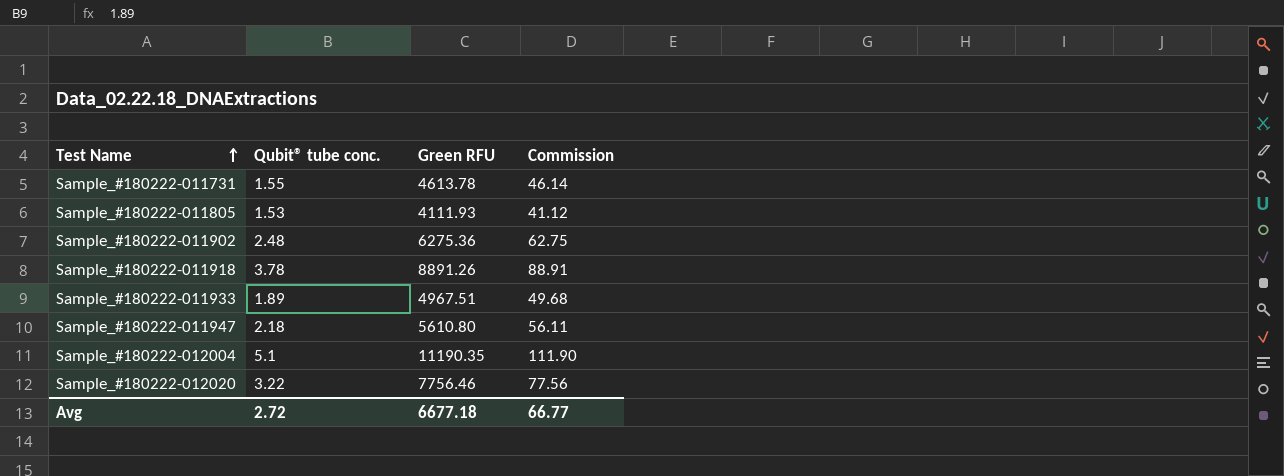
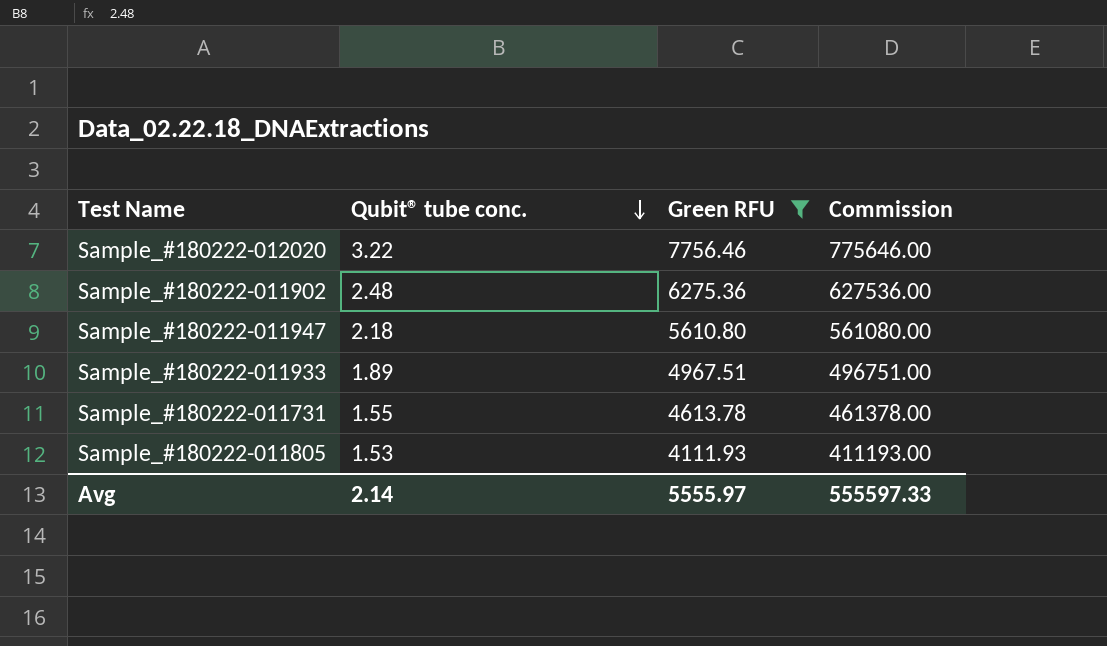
filter: none -> Green RFU <= 7756.46
row order: Test Name ascending -> Qubit® tube conc. descending
column Commission | formula: [Green RFU] * 0.01 -> [Green RFU] * 100
Avg | Qubit® tube conc.: 2.72 -> 2.14
Avg | Green RFU: 6677.18 -> 5555.97
Avg | Commission: 66.77 -> 555597.33

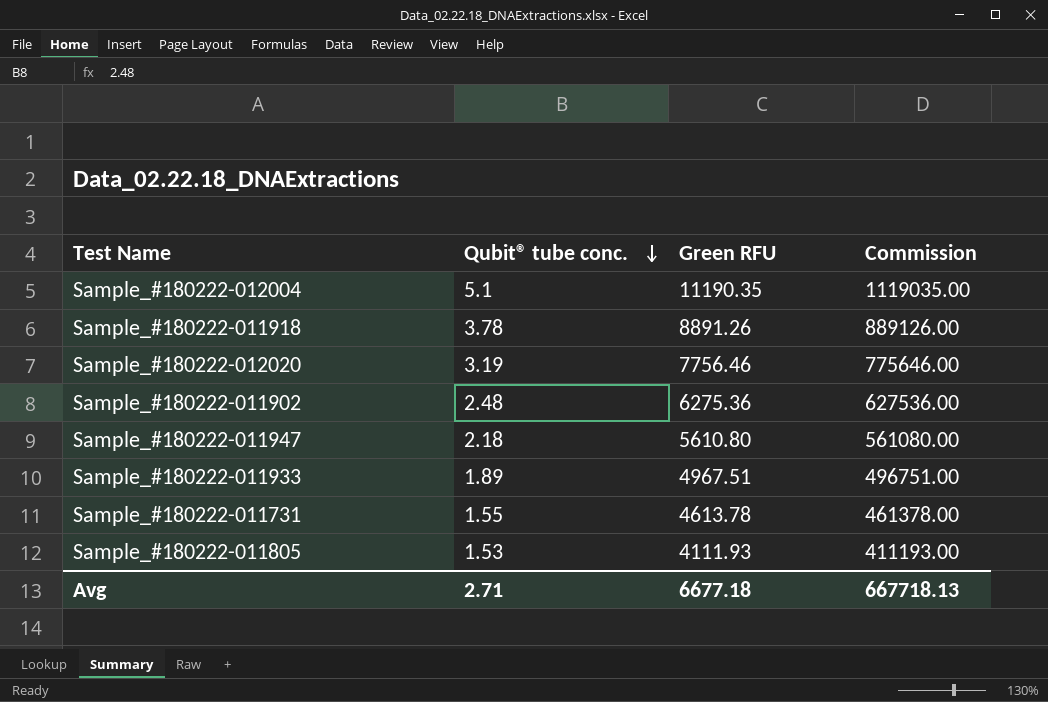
filter: Green RFU <= 7756.46 -> none
Sample_#180222-012020 | Qubit® tube conc.: 3.22 -> 3.19
Avg | Qubit® tube conc.: 2.14 -> 2.71
Avg | Green RFU: 5555.97 -> 6677.18
Avg | Commission: 555597.33 -> 667718.13

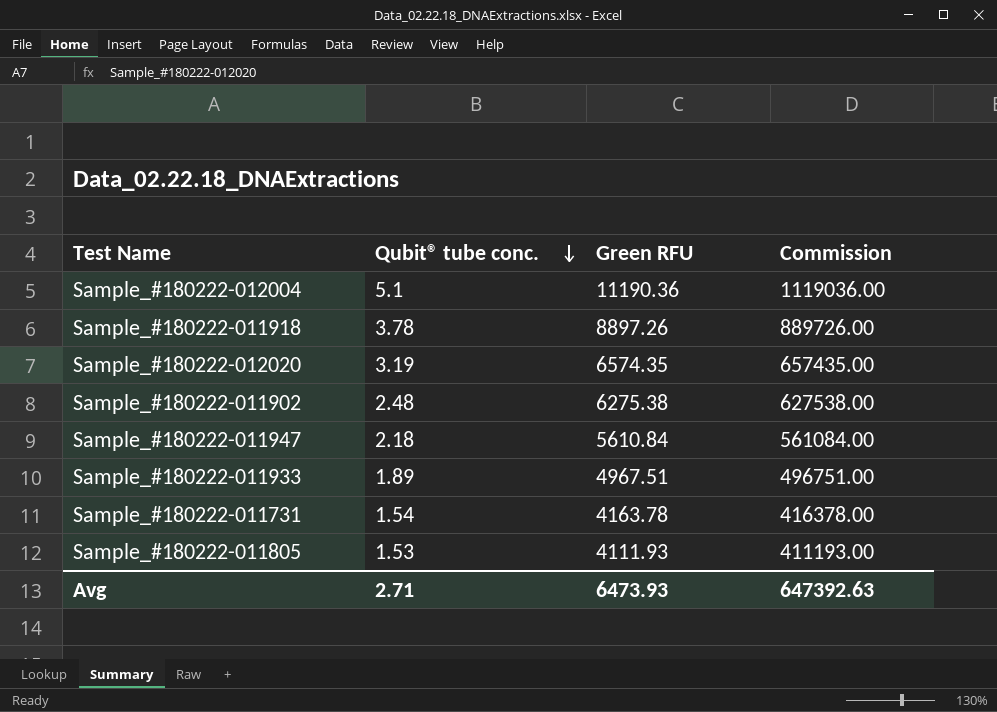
Sample_#180222-012004 | Green RFU: 11190.35 -> 11190.36
Sample_#180222-012004 | Commission: 1119035.00 -> 1119036.00
Sample_#180222-011918 | Green RFU: 8891.26 -> 8897.26
Sample_#180222-011918 | Commission: 889126.00 -> 889726.00
Sample_#180222-012020 | Green RFU: 7756.46 -> 6574.35
Sample_#180222-012020 | Commission: 775646.00 -> 657435.00
Sample_#180222-011902 | Green RFU: 6275.36 -> 6275.38
Sample_#180222-011902 | Commission: 627536.00 -> 627538.00
Sample_#180222-011947 | Green RFU: 5610.80 -> 5610.84
Sample_#180222-011947 | Commission: 561080.00 -> 561084.00
Sample_#180222-011731 | Qubit® tube conc.: 1.55 -> 1.54
Sample_#180222-011731 | Green RFU: 4613.78 -> 4163.78
Sample_#180222-011731 | Commission: 461378.00 -> 416378.00
Avg | Green RFU: 6677.18 -> 6473.93
Avg | Commission: 667718.13 -> 647392.63

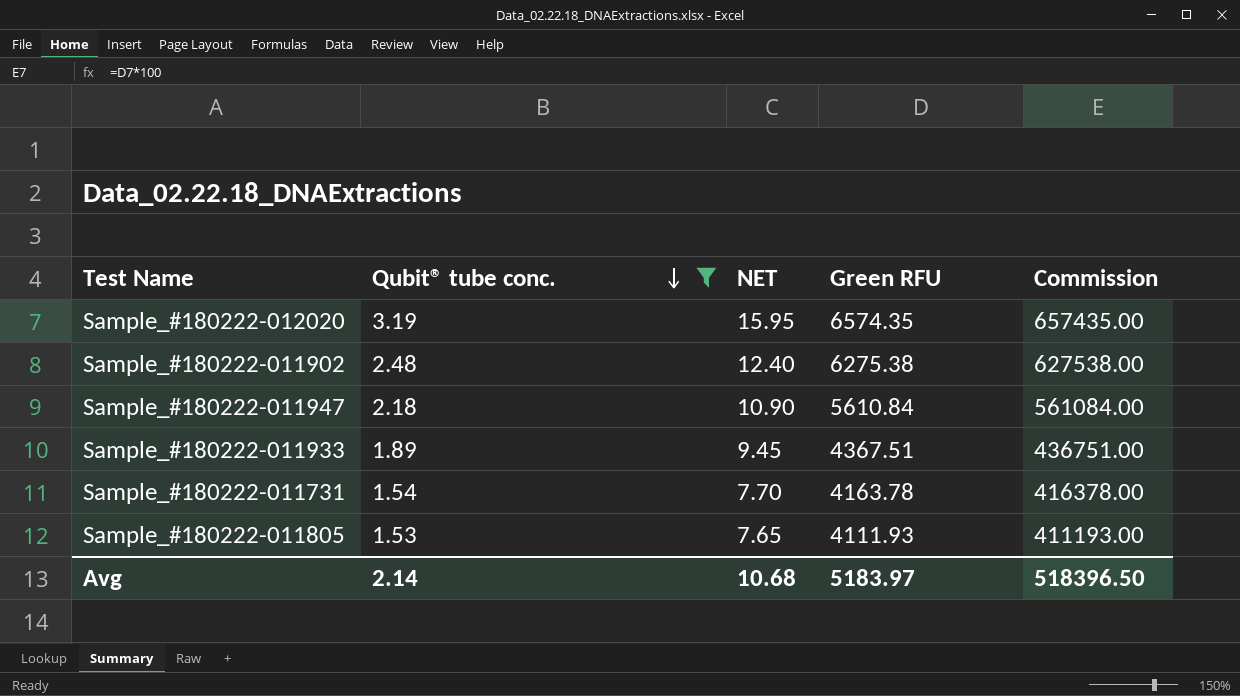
filter: none -> Qubit® tube conc. <= 3.19
column NET | formula: none -> [Qubit® tube conc.] * 5
Sample_#180222-011933 | Green RFU: 4967.51 -> 4367.51
Sample_#180222-011933 | Commission: 496751.00 -> 436751.00
Avg | Qubit® tube conc.: 2.71 -> 2.14
Avg | Green RFU: 6473.93 -> 5183.97
Avg | Commission: 647392.63 -> 518396.50

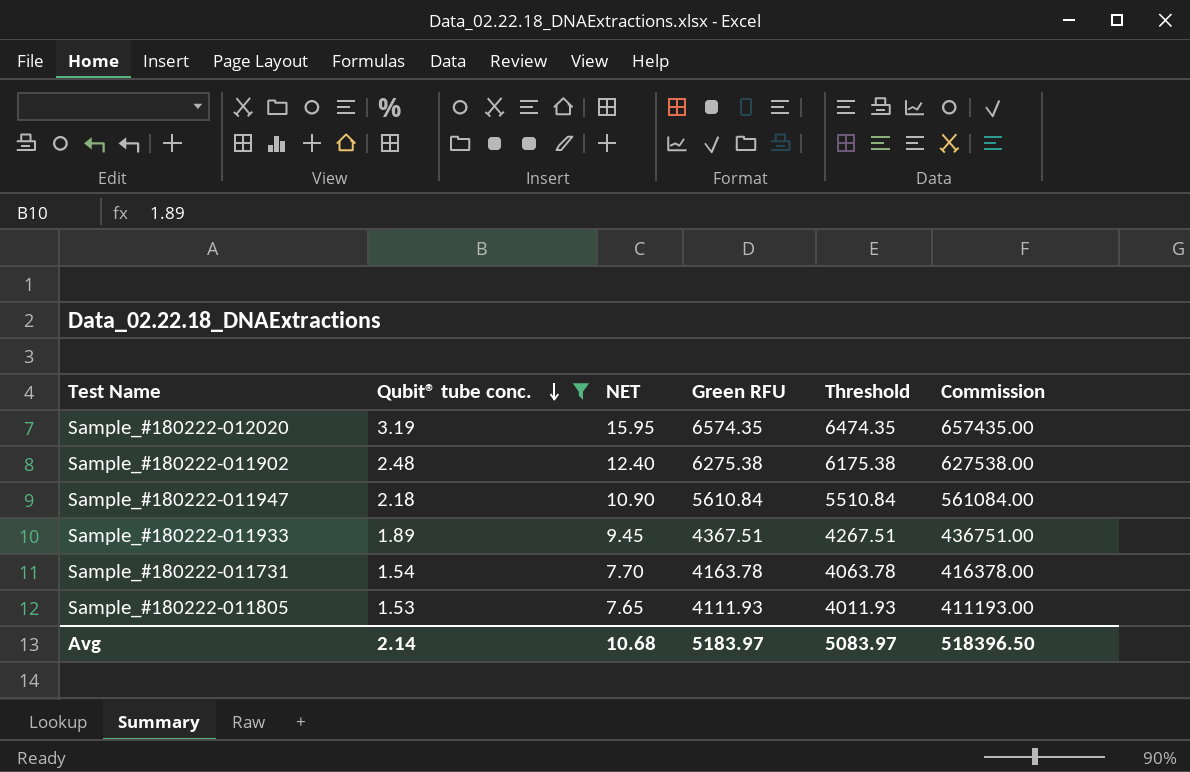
column Threshold | formula: none -> [Green RFU] - 100

